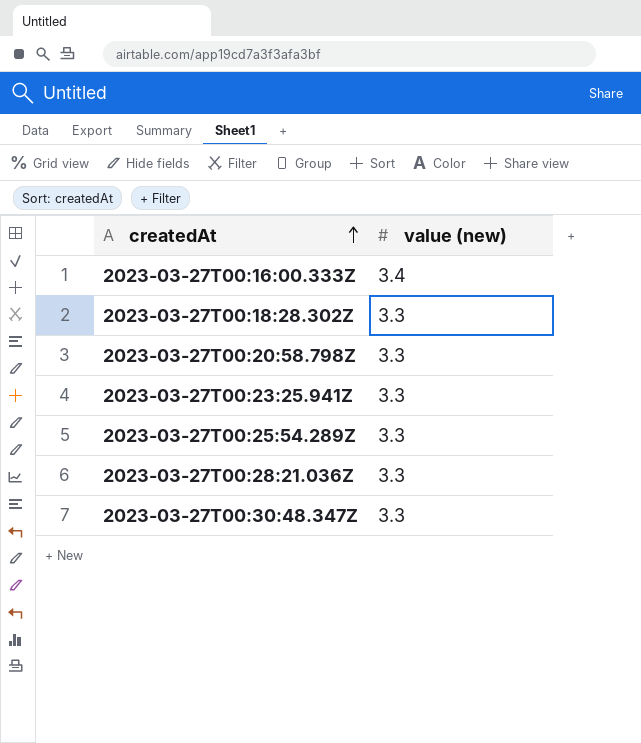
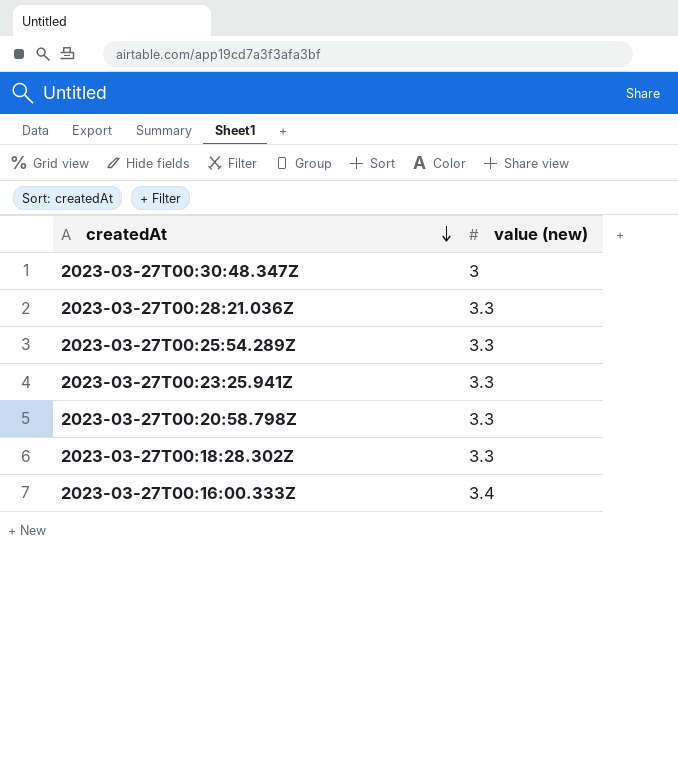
row order: createdAt ascending -> createdAt descending
2023-03-27T00:30:48.347Z | value (new): 3.3 -> 3

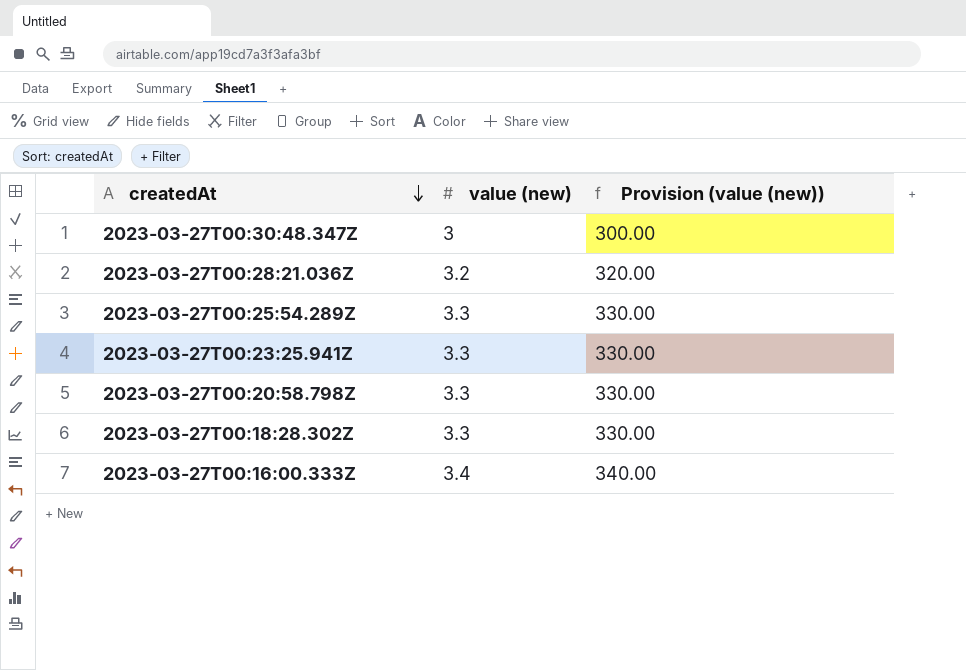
column Provision (value (new)) | formula: none -> [value (new)] * 100
2023-03-27T00:28:21.036Z | value (new): 3.3 -> 3.2

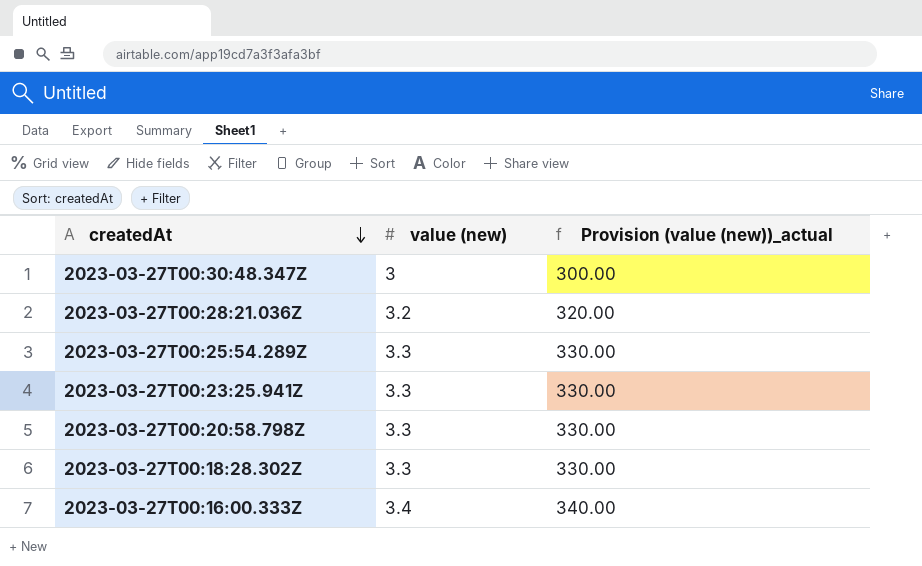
column name: Provision (value (new)) -> Provision (value (new))_actual

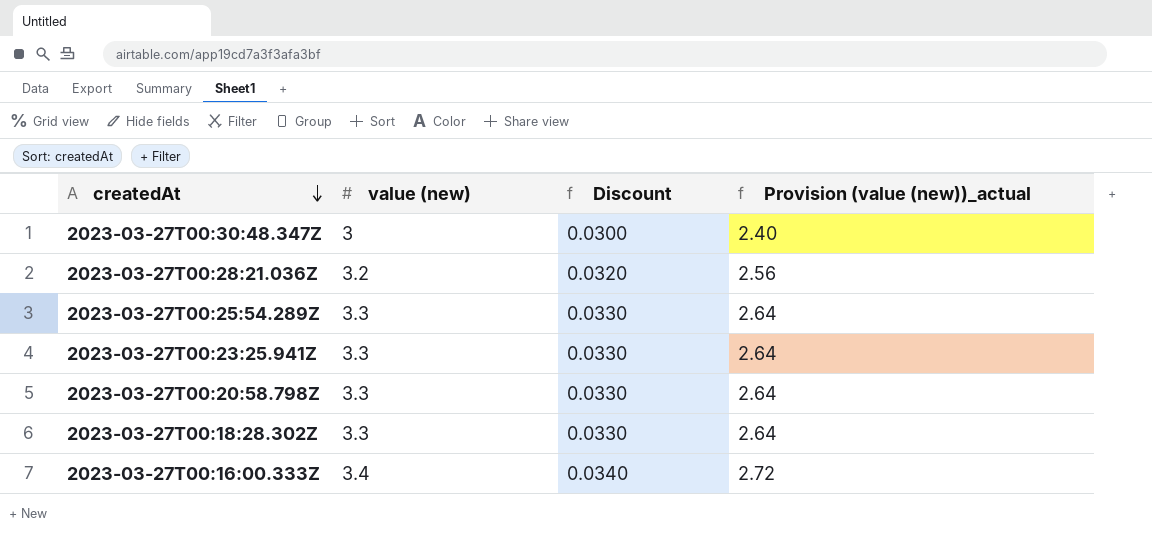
column Discount | formula: none -> [value (new)] * 0.01
column Provision (value (new))_actual | formula: [value (new)] * 100 -> [value (new)] * 0.8

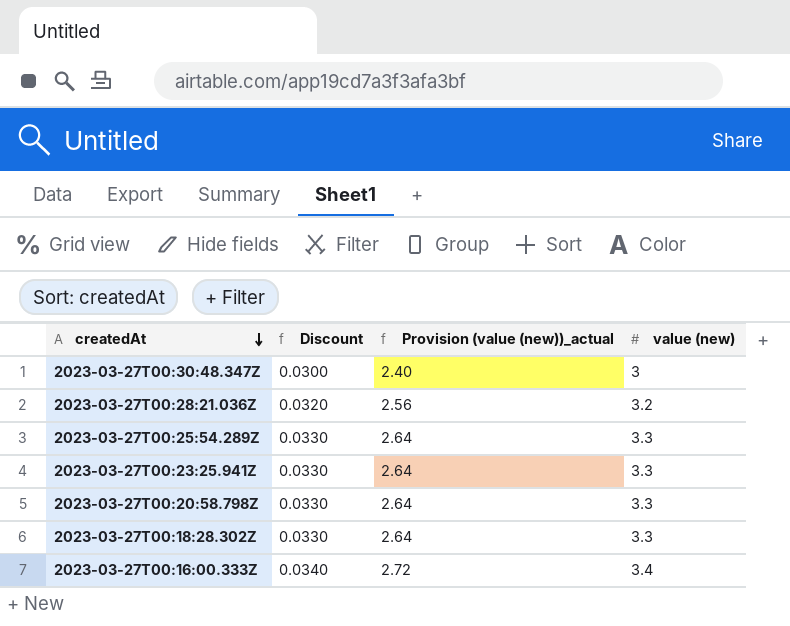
column value (new) | position: 2 -> 4

